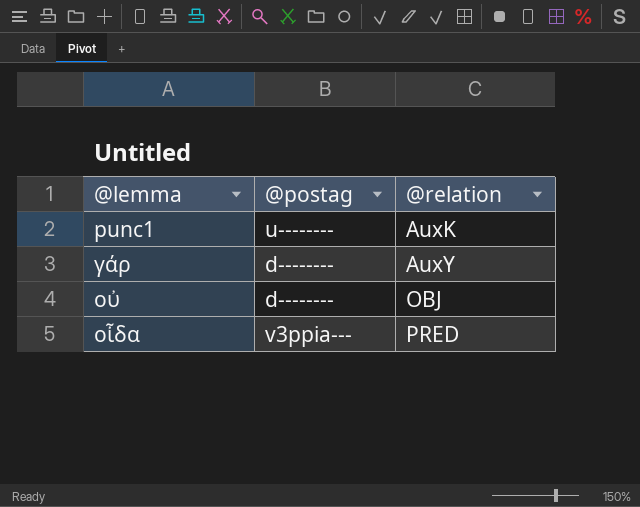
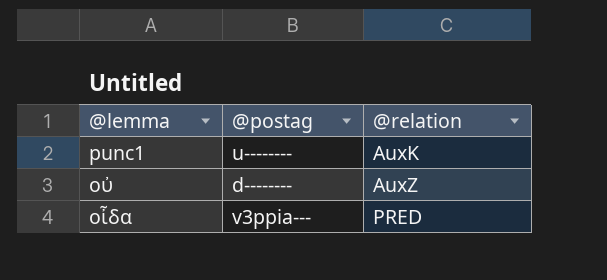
row γάρ: d-------- | AuxY -> none
οὐ | @relation: OBJ -> AuxZ

